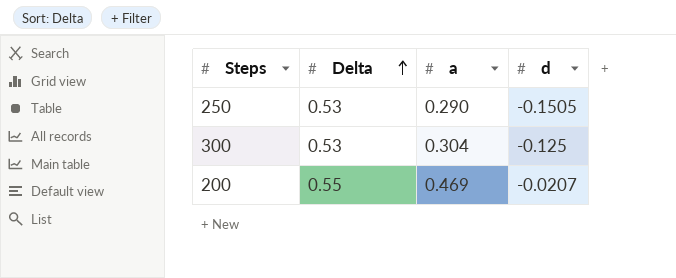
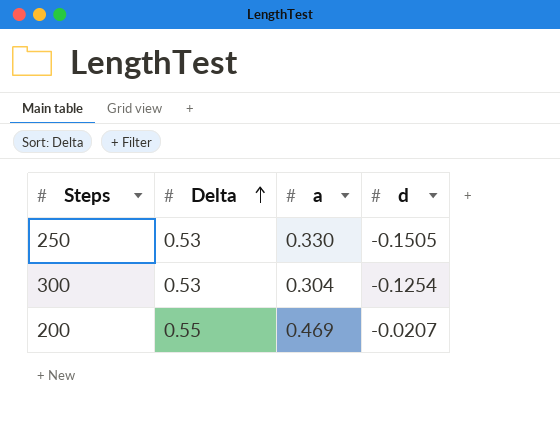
250 | a: 0.290 -> 0.330
300 | d: -0.125 -> -0.1254

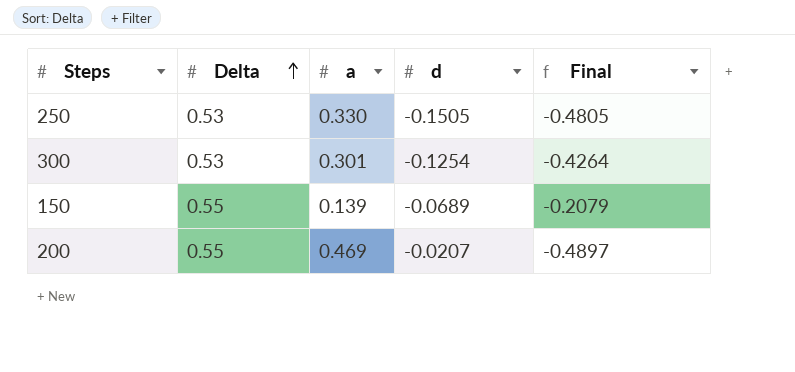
column Final | formula: none -> [d] - [a]
300 | a: 0.304 -> 0.301
row 150: none -> 0.55 | 0.139 | -0.0689 | -0.2079

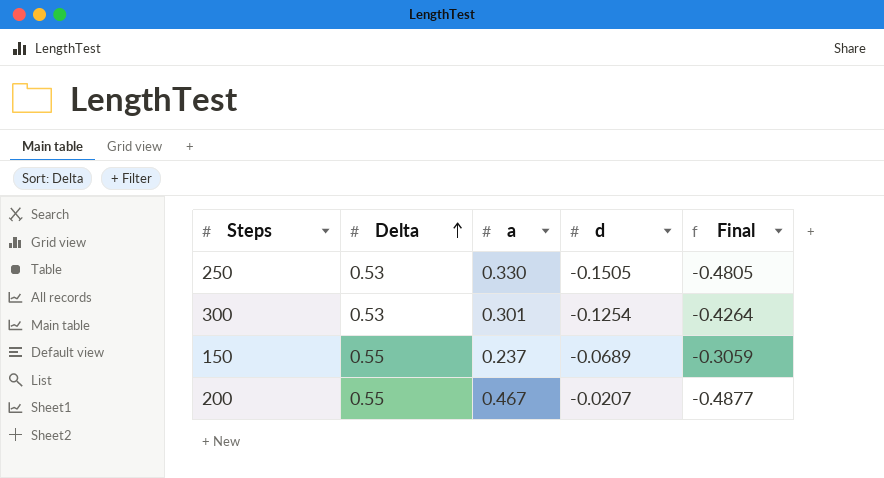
150 | a: 0.139 -> 0.237
150 | Final: -0.2079 -> -0.3059
200 | a: 0.469 -> 0.467
200 | Final: -0.4897 -> -0.4877

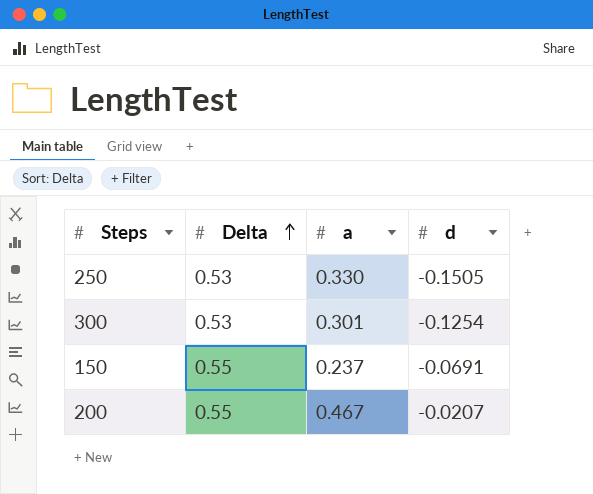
column Final | formula: [d] - [a] -> none
150 | d: -0.0689 -> -0.0691

